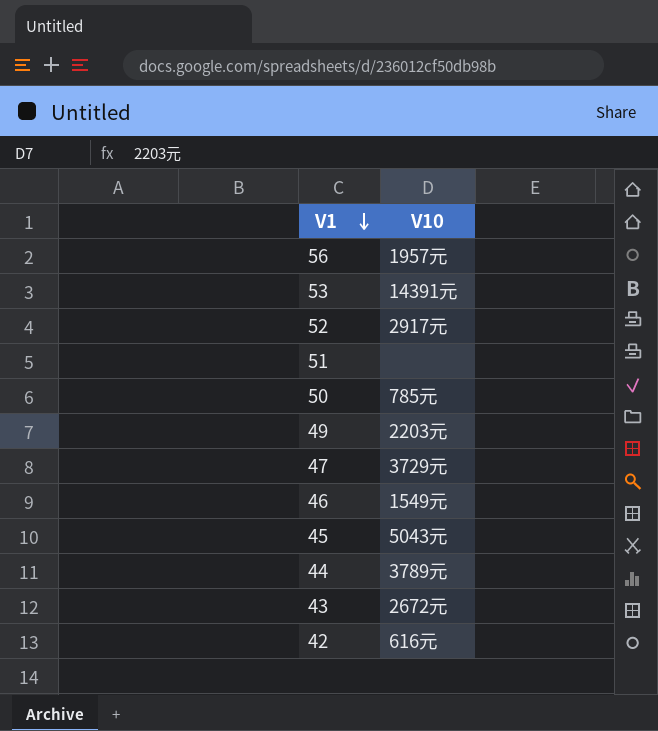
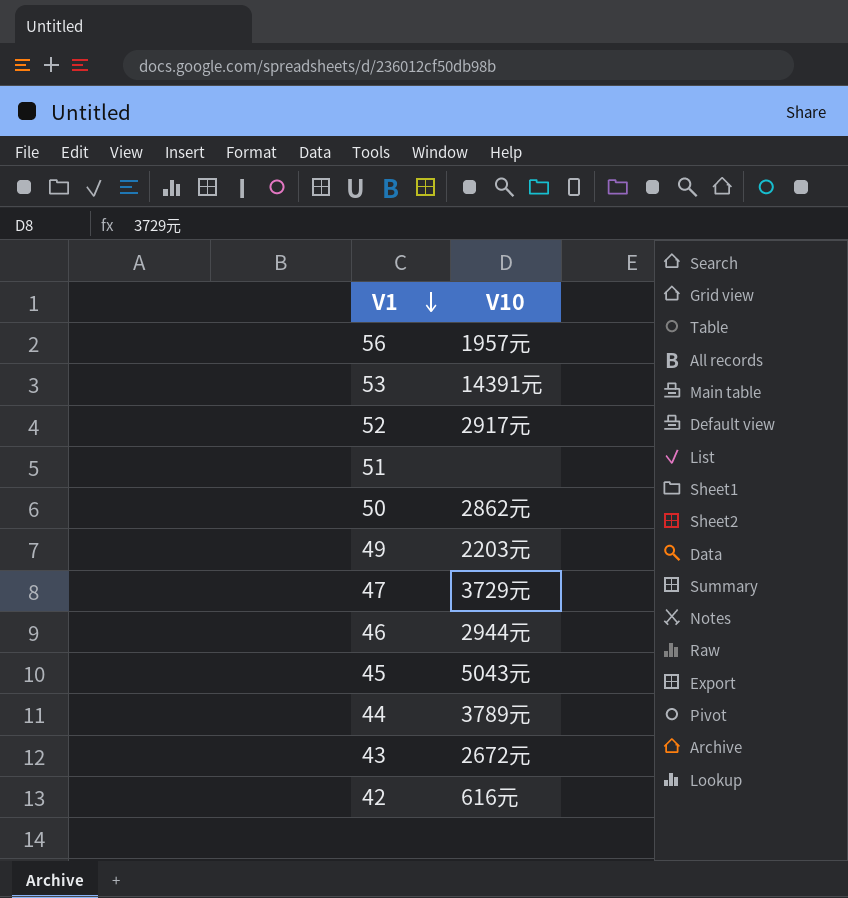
50 | V10: 785元 -> 2862元
46 | V10: 1549元 -> 2944元

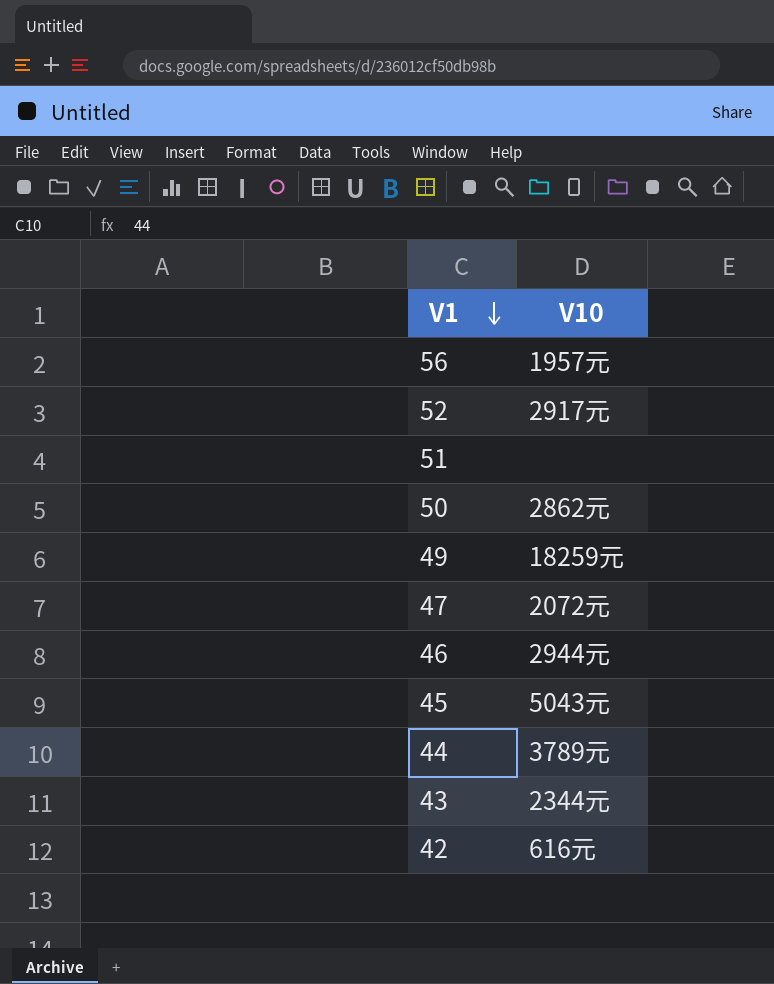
row 53: 14391元 -> none
49 | V10: 2203元 -> 18259元
47 | V10: 3729元 -> 2072元
43 | V10: 2672元 -> 2344元

